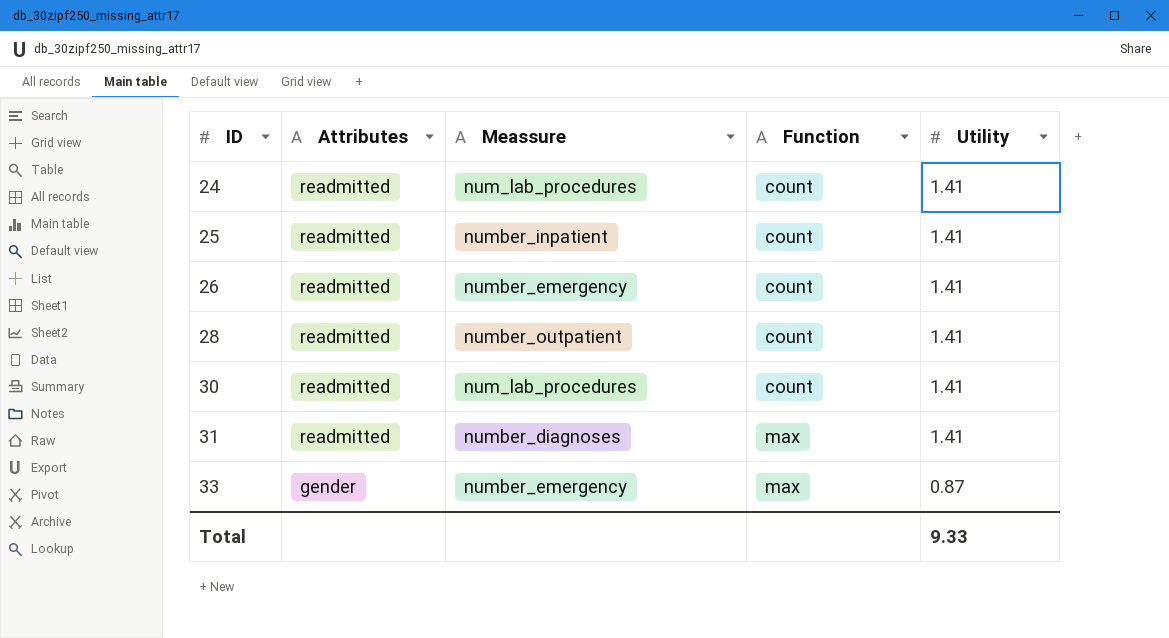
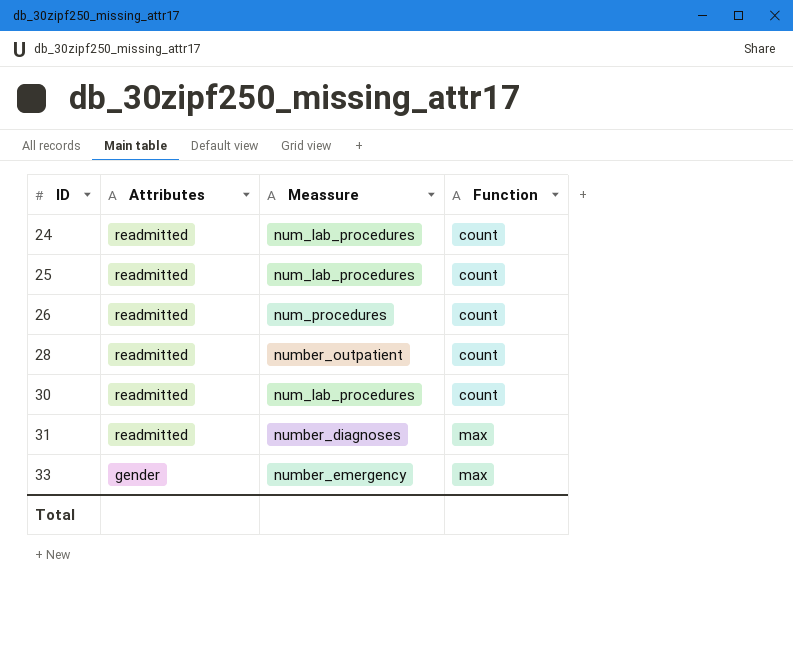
column Utility | position: 5 -> none
25 | Meassure: number_inpatient -> num_lab_procedures
26 | Meassure: number_emergency -> num_procedures

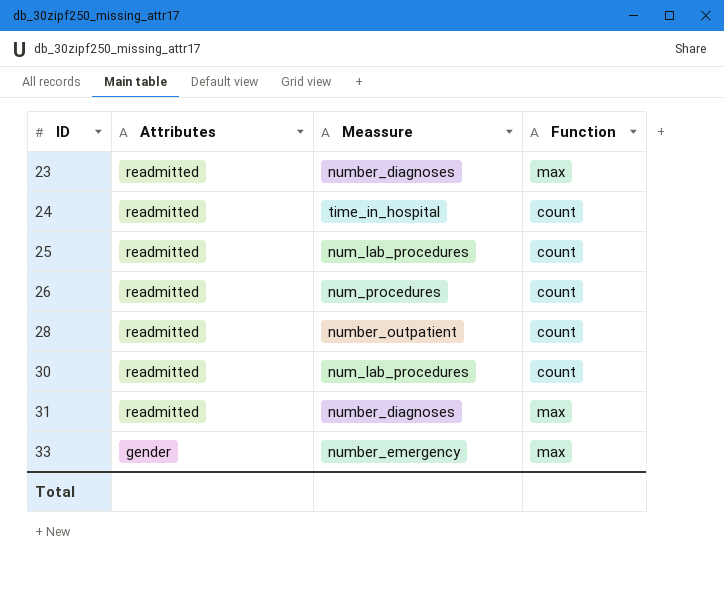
row 23: none -> readmitted | number_diagnoses | max
24 | Meassure: num_lab_procedures -> time_in_hospital

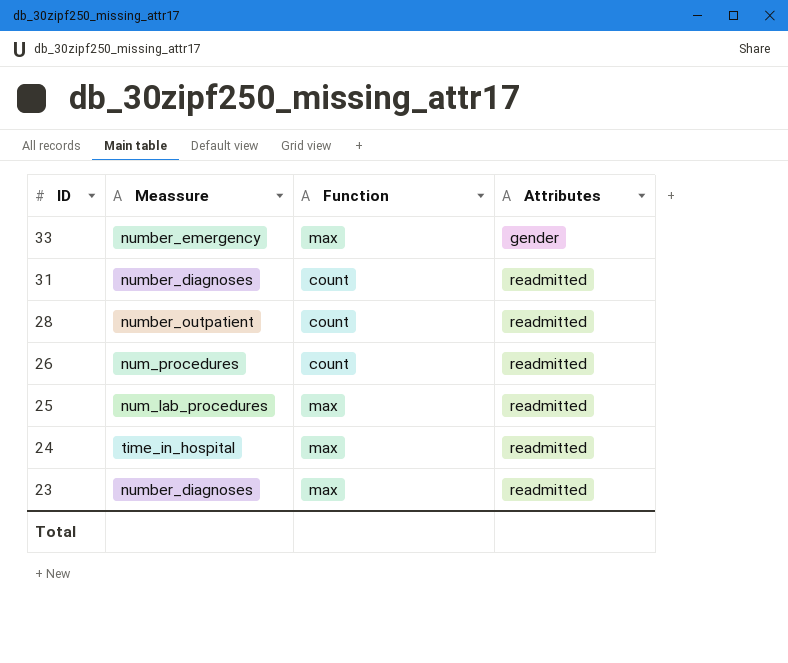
row order: ID ascending -> ID descending
column Attributes | position: 2 -> 4
row 30: readmitted | num_lab_procedures | count -> none
31 | Function: max -> count
25 | Function: count -> max
24 | Function: count -> max

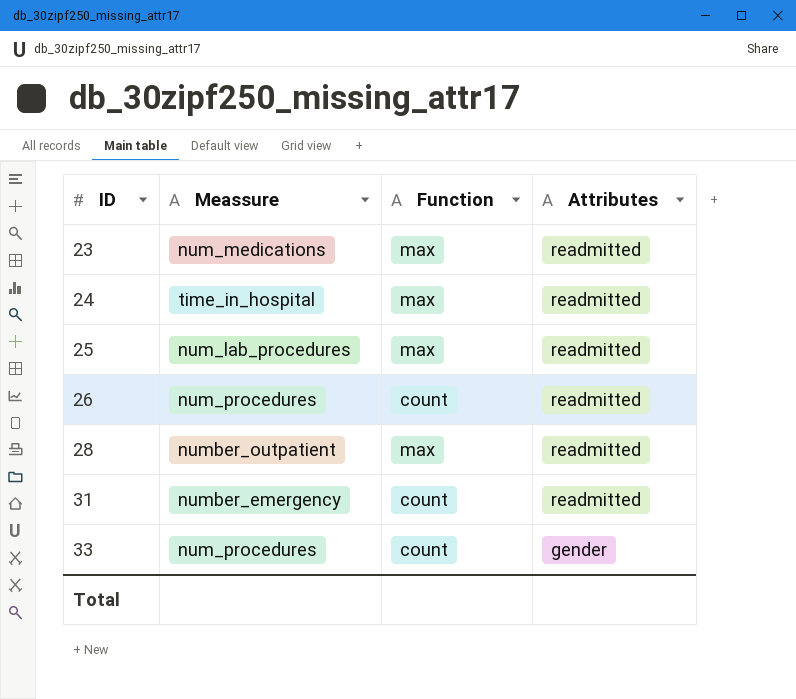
row order: ID descending -> ID ascending
23 | Meassure: number_diagnoses -> num_medications
28 | Function: count -> max
31 | Meassure: number_diagnoses -> number_emergency
33 | Meassure: number_emergency -> num_procedures
33 | Function: max -> count

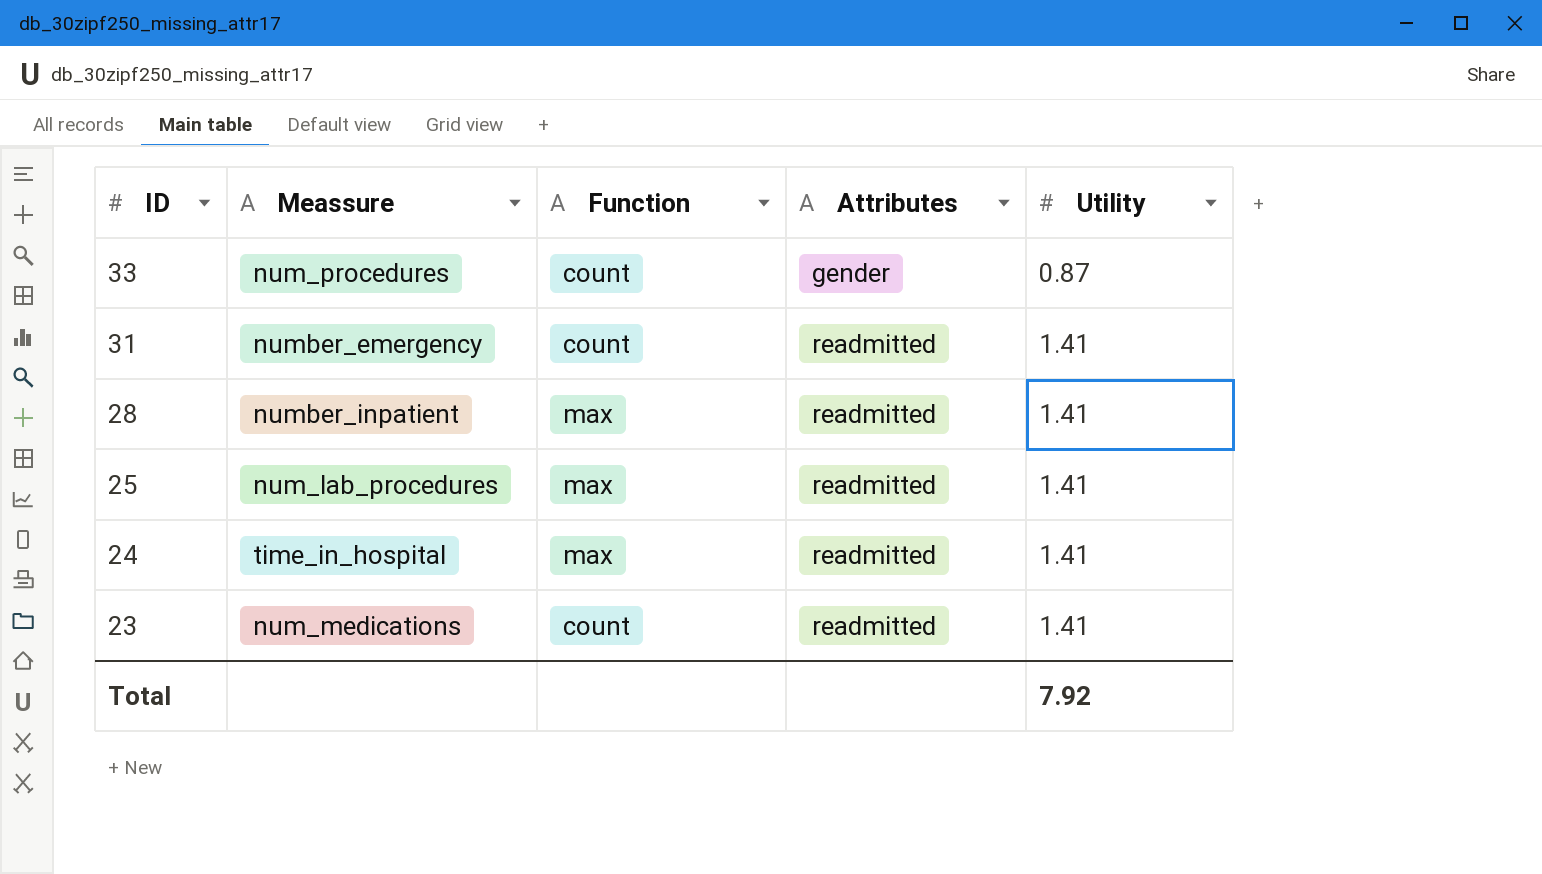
row order: ID ascending -> ID descending
column Utility | position: none -> 5
row 26: num_procedures | count | readmitted -> none
28 | Meassure: number_outpatient -> number_inpatient
23 | Function: max -> count

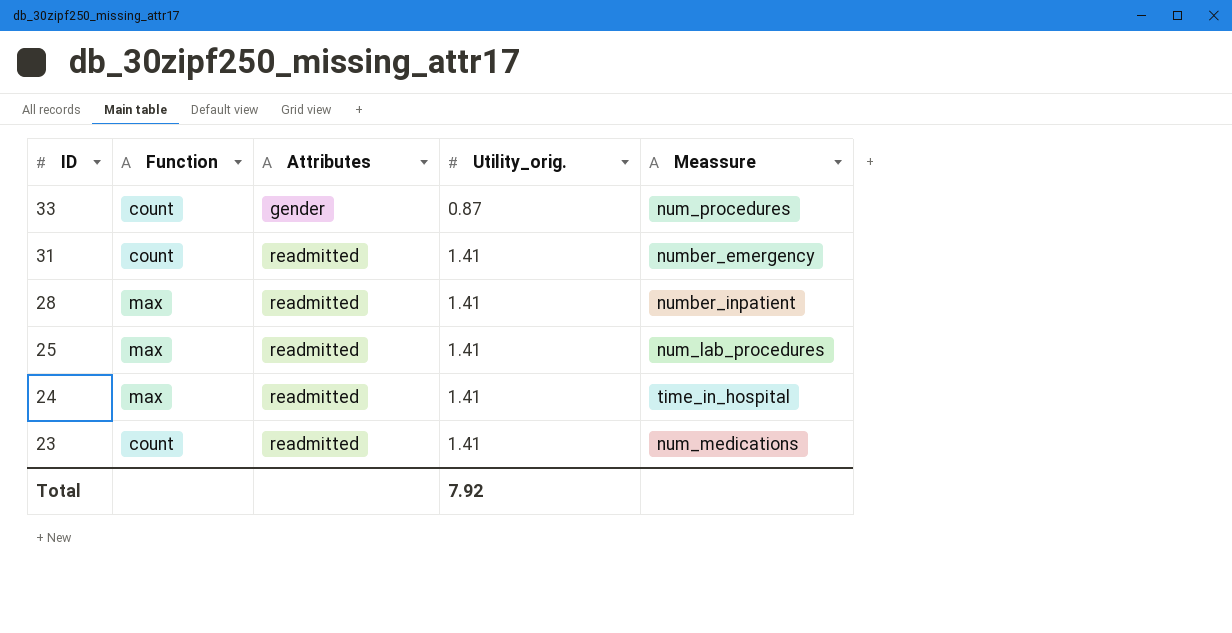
column name: Utility -> Utility_orig.
column Meassure | position: 2 -> 5

